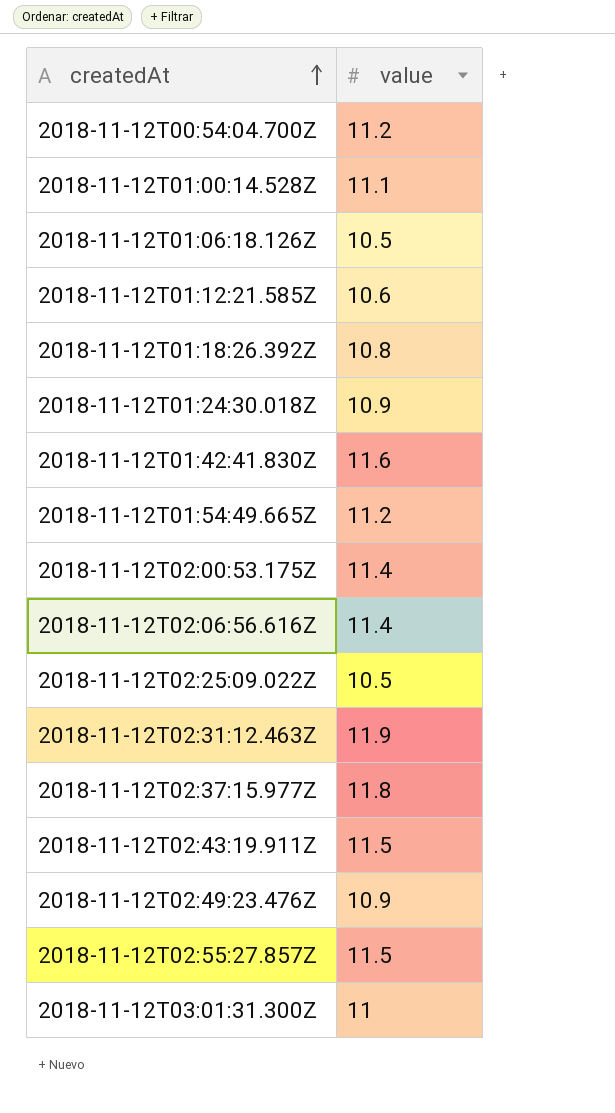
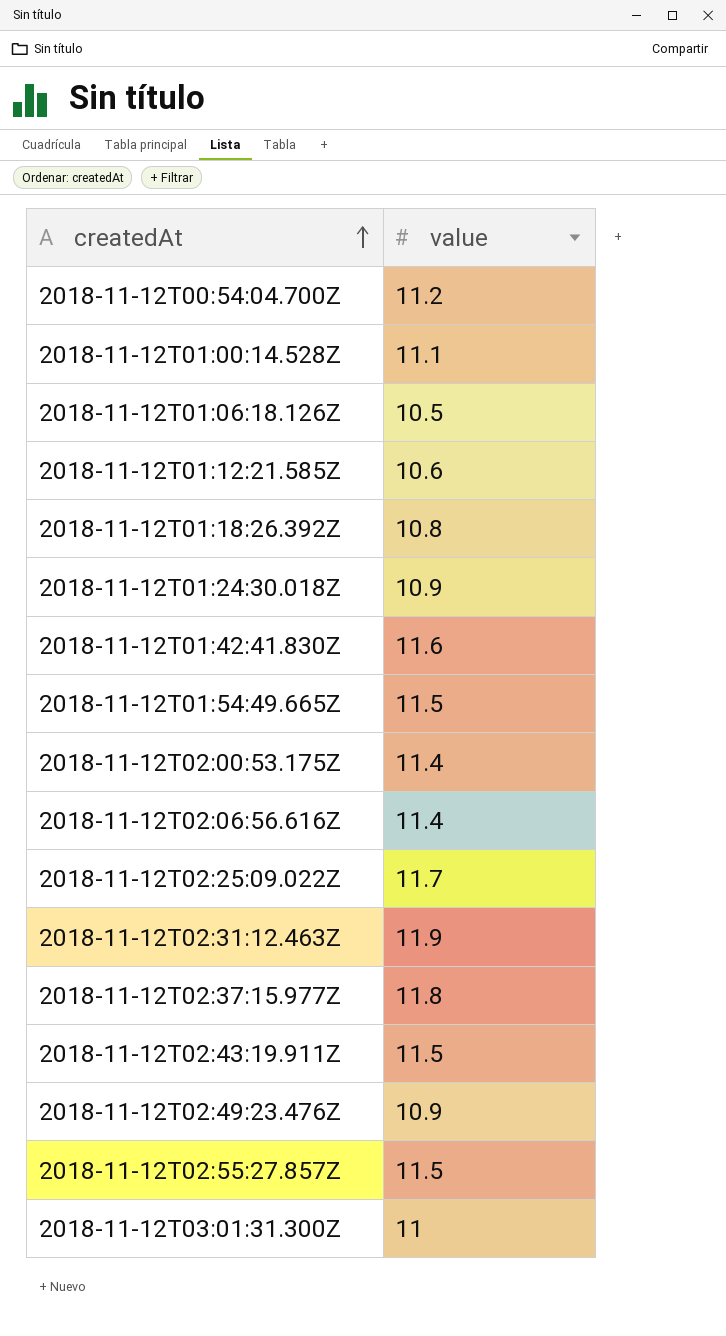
2018-11-12T01:54:49.665Z | value: 11.2 -> 11.5
2018-11-12T02:25:09.022Z | value: 10.5 -> 11.7

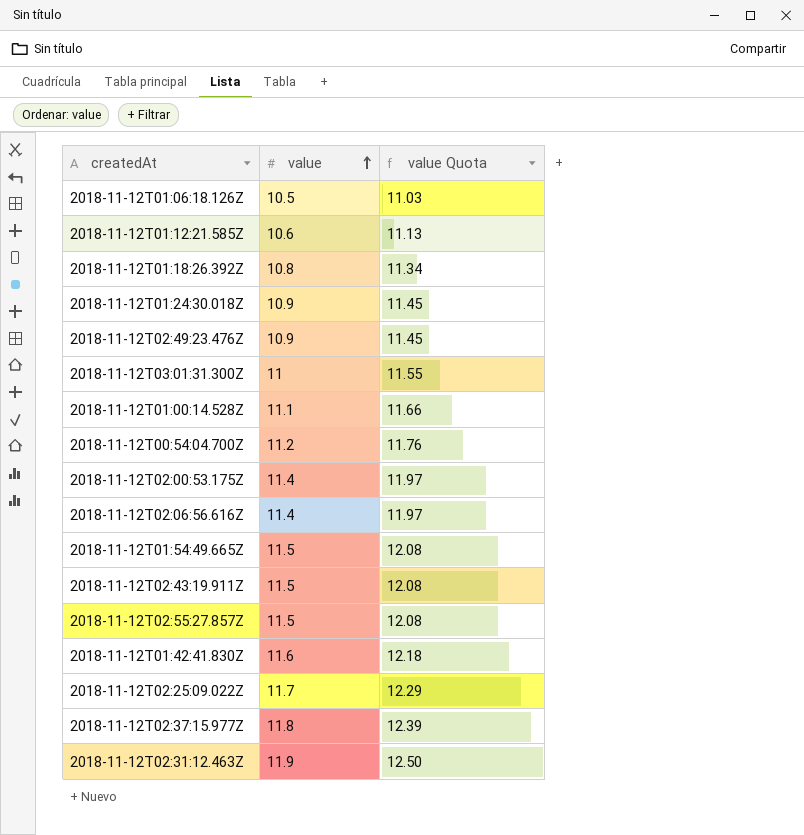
row order: createdAt ascending -> value ascending
column value Quota | formula: none -> [value] * 1.05

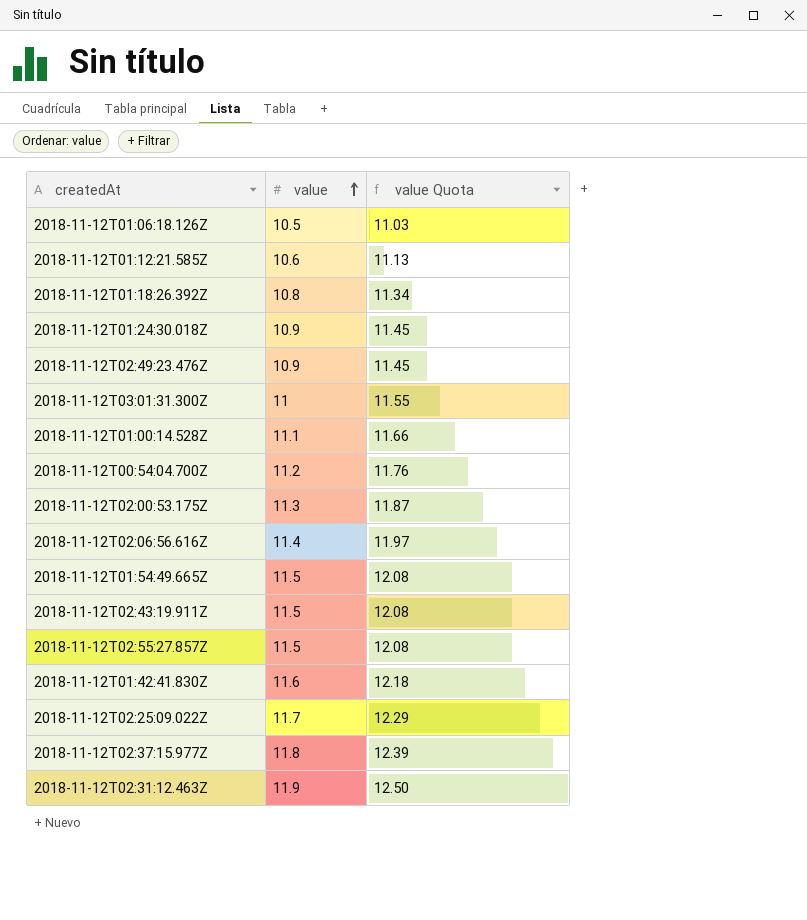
2018-11-12T02:00:53.175Z | value: 11.4 -> 11.3
2018-11-12T02:00:53.175Z | value Quota: 11.97 -> 11.87

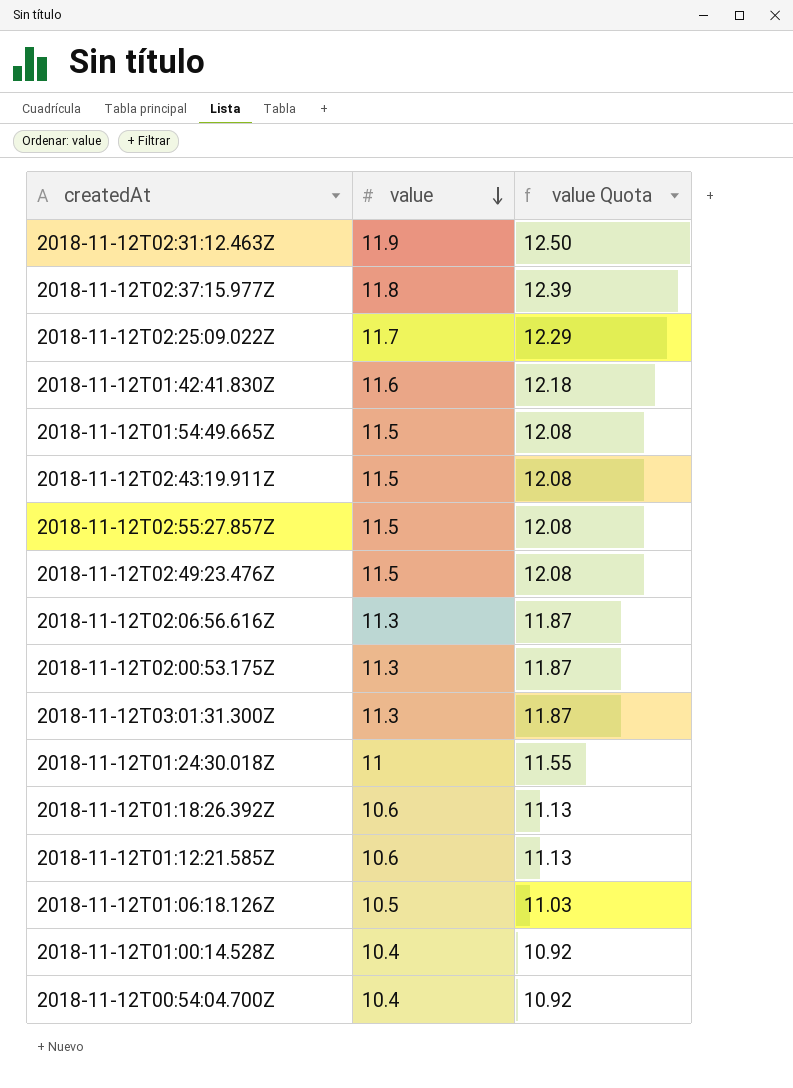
row order: value ascending -> value descending
2018-11-12T02:49:23.476Z | value: 10.9 -> 11.5
2018-11-12T02:49:23.476Z | value Quota: 11.45 -> 12.08
2018-11-12T02:06:56.616Z | value: 11.4 -> 11.3
2018-11-12T02:06:56.616Z | value Quota: 11.97 -> 11.87
2018-11-12T03:01:31.300Z | value: 11 -> 11.3
2018-11-12T03:01:31.300Z | value Quota: 11.55 -> 11.87
2018-11-12T01:24:30.018Z | value: 10.9 -> 11
2018-11-12T01:24:30.018Z | value Quota: 11.45 -> 11.55
2018-11-12T01:18:26.392Z | value: 10.8 -> 10.6
2018-11-12T01:18:26.392Z | value Quota: 11.34 -> 11.13
2018-11-12T01:00:14.528Z | value: 11.1 -> 10.4
2018-11-12T01:00:14.528Z | value Quota: 11.66 -> 10.92
2018-11-12T00:54:04.700Z | value: 11.2 -> 10.4
2018-11-12T00:54:04.700Z | value Quota: 11.76 -> 10.92

